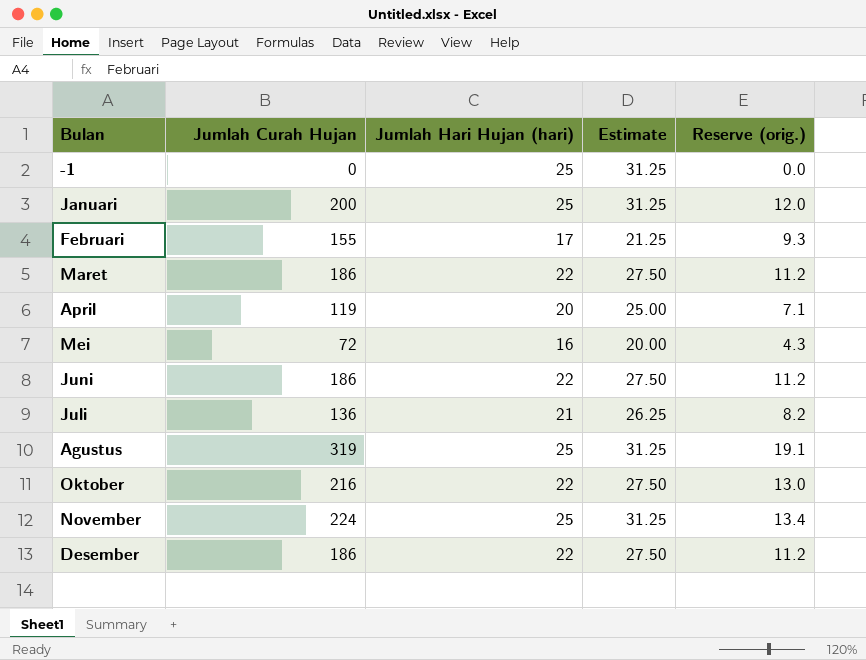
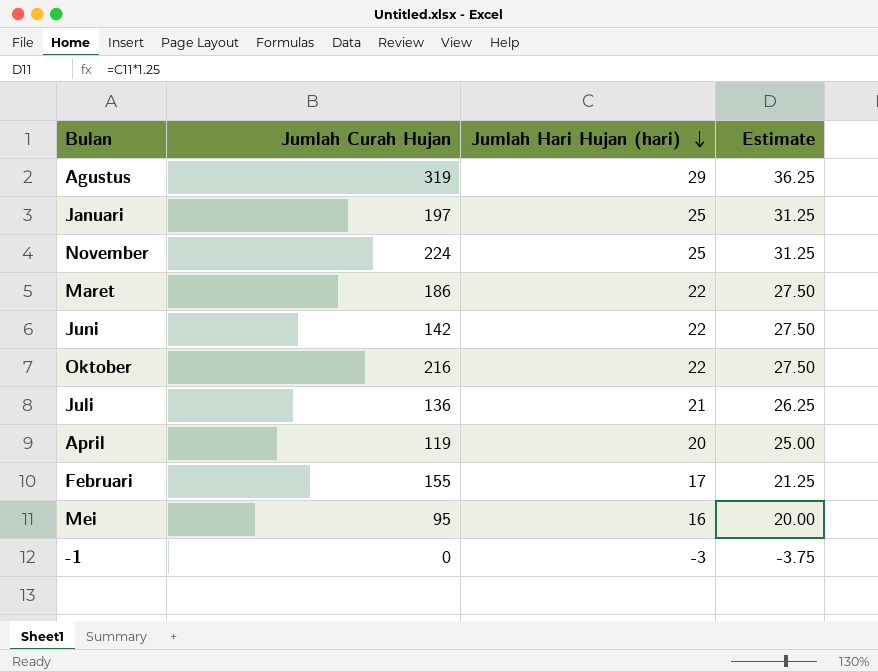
row order: none -> Jumlah Hari Hujan (hari) descending
column Reserve (orig.) | formula: [Jumlah Curah Hujan] * 0.06 -> none
row Desember: 186 | 22 | 27.50 | 11.2 -> none
Agustus | Jumlah Hari Hujan (hari): 25 -> 29
Agustus | Estimate: 31.25 -> 36.25
Januari | Jumlah Curah Hujan: 200 -> 197
Juni | Jumlah Curah Hujan: 186 -> 142
Mei | Jumlah Curah Hujan: 72 -> 95
-1 | Jumlah Hari Hujan (hari): 25 -> -3
-1 | Estimate: 31.25 -> -3.75

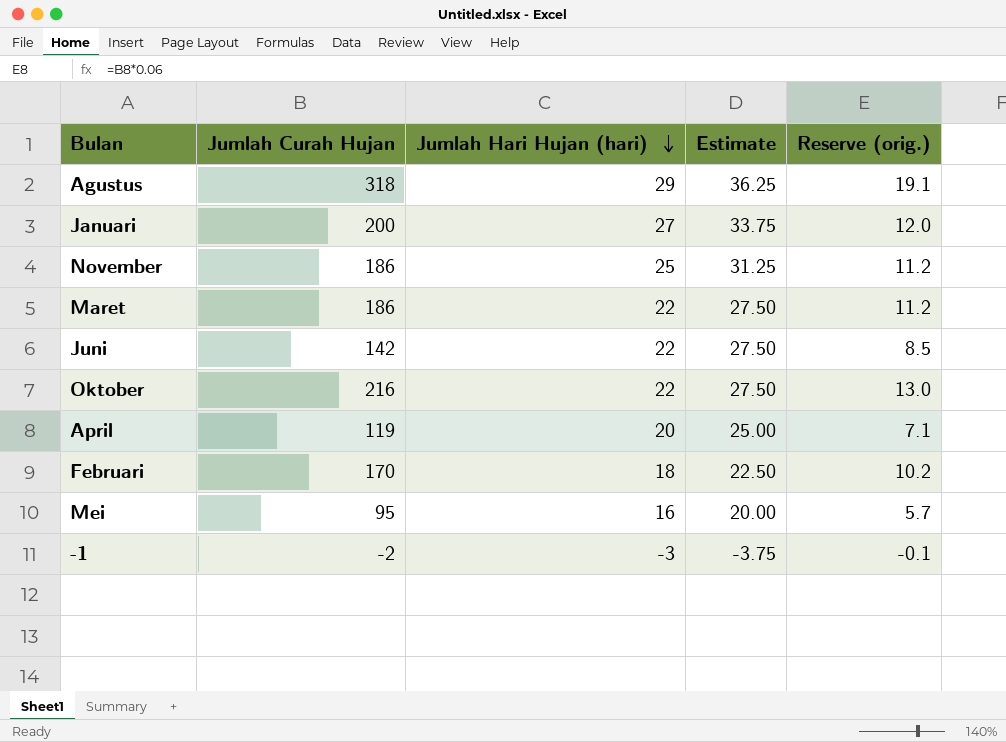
column Reserve (orig.) | formula: none -> [Jumlah Curah Hujan] * 0.06
row Juli: 136 | 21 | 26.25 -> none
Agustus | Jumlah Curah Hujan: 319 -> 318
Januari | Jumlah Curah Hujan: 197 -> 200
Januari | Jumlah Hari Hujan (hari): 25 -> 27
Januari | Estimate: 31.25 -> 33.75
November | Jumlah Curah Hujan: 224 -> 186
Februari | Jumlah Curah Hujan: 155 -> 170
Februari | Jumlah Hari Hujan (hari): 17 -> 18
Februari | Estimate: 21.25 -> 22.50
-1 | Jumlah Curah Hujan: 0 -> -2

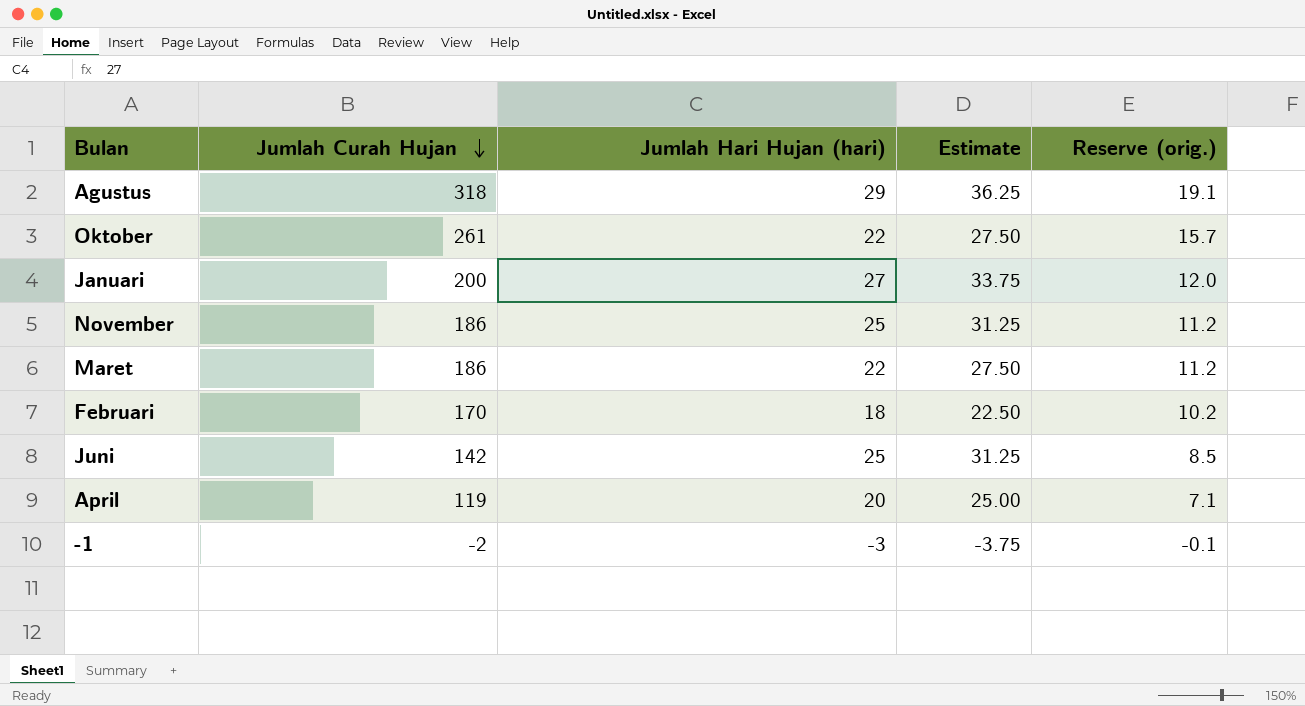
row order: Jumlah Hari Hujan (hari) descending -> Jumlah Curah Hujan descending
row Mei: 95 | 16 | 20.00 | 5.7 -> none
Oktober | Jumlah Curah Hujan: 216 -> 261
Oktober | Reserve (orig.): 13.0 -> 15.7
Juni | Jumlah Hari Hujan (hari): 22 -> 25
Juni | Estimate: 27.50 -> 31.25

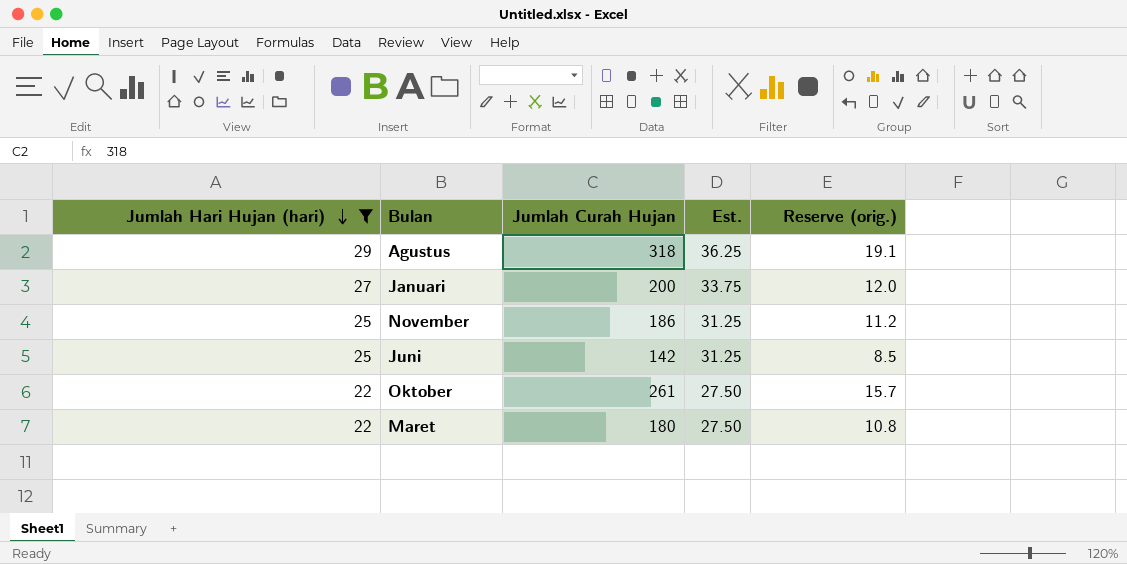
filter: none -> Jumlah Hari Hujan (hari) >= 22
row order: Jumlah Curah Hujan descending -> Jumlah Hari Hujan (hari) descending
column Jumlah Hari Hujan (hari) | position: 3 -> 1
column name: Estimate -> Est.
Maret | Jumlah Curah Hujan: 186 -> 180
Maret | Reserve (orig.): 11.2 -> 10.8

